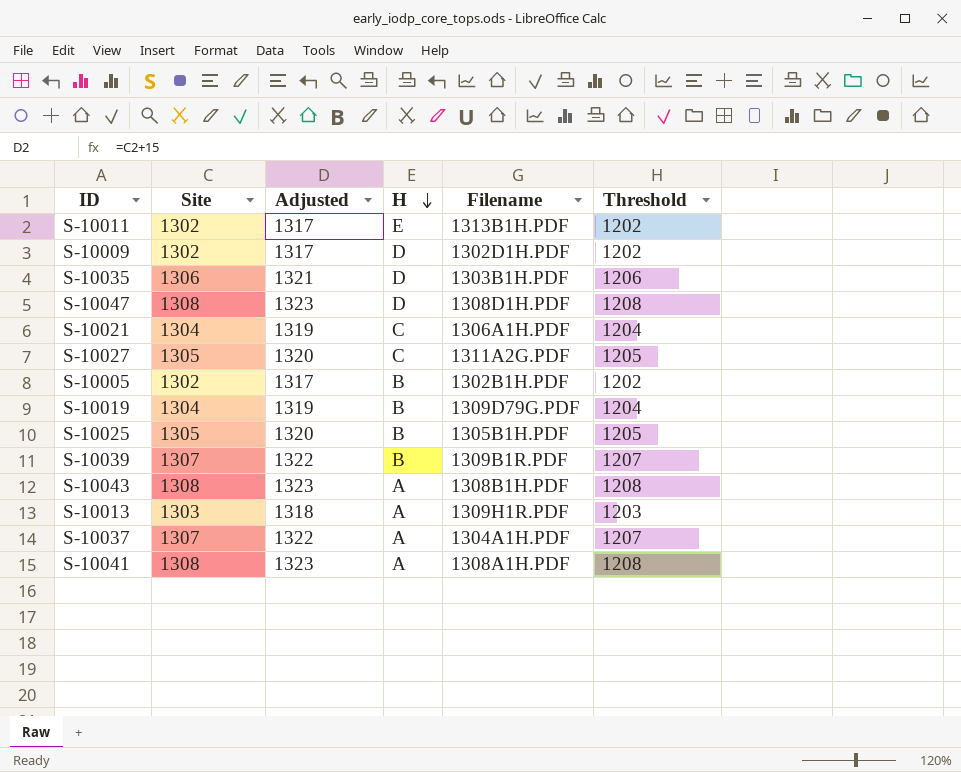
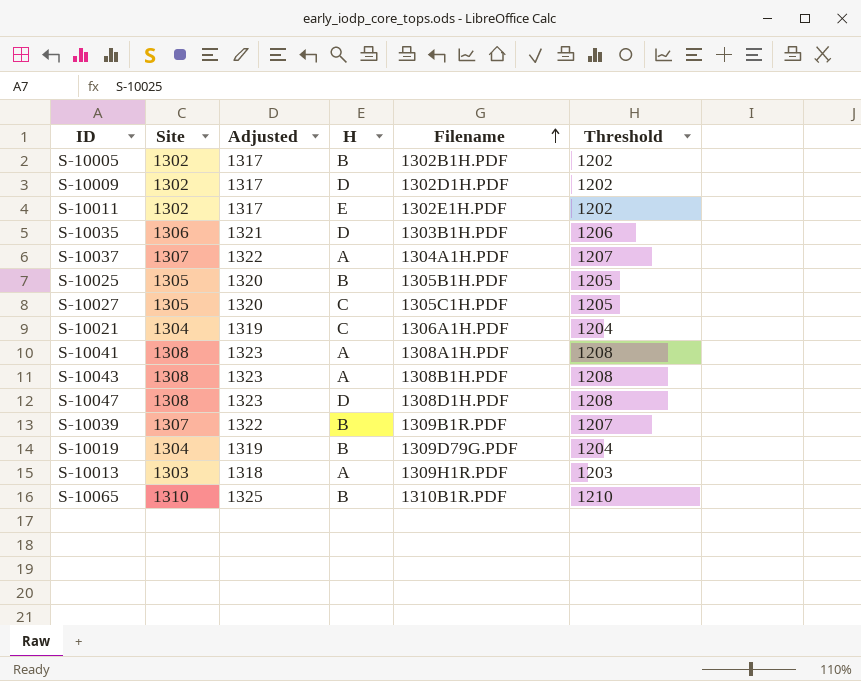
row order: H descending -> Filename ascending
S-10011 | Filename: 1313B1H.PDF -> 1302E1H.PDF
S-10027 | Filename: 1311A2G.PDF -> 1305C1H.PDF
row S-10065: none -> 1310 | 1325 | B | 1310B1R.PDF | 1210

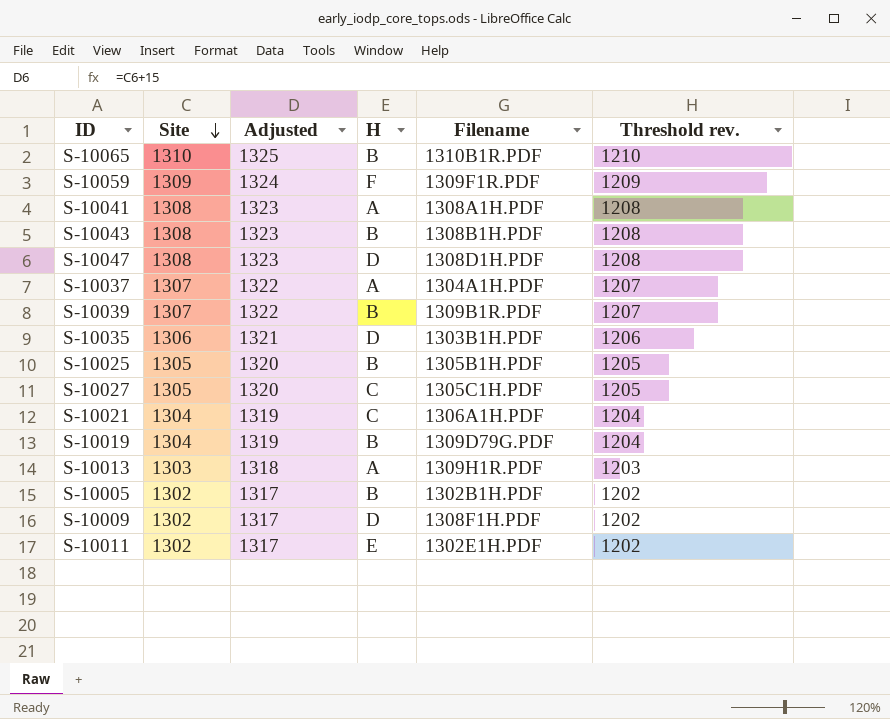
row order: Filename ascending -> Site descending
column name: Threshold -> Threshold rev.
row S-10059: none -> 1309 | 1324 | F | 1309F1R.PDF | 1209
S-10043 | H: A -> B
S-10009 | Filename: 1302D1H.PDF -> 1308F1H.PDF

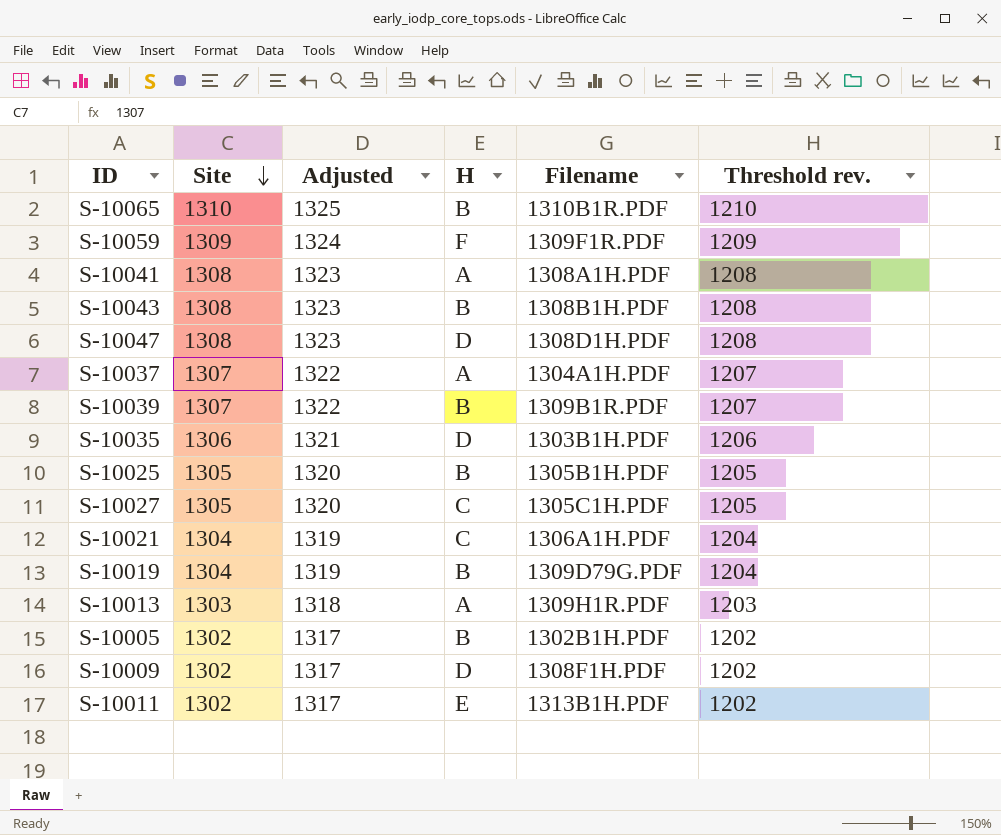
S-10011 | Filename: 1302E1H.PDF -> 1313B1H.PDF

